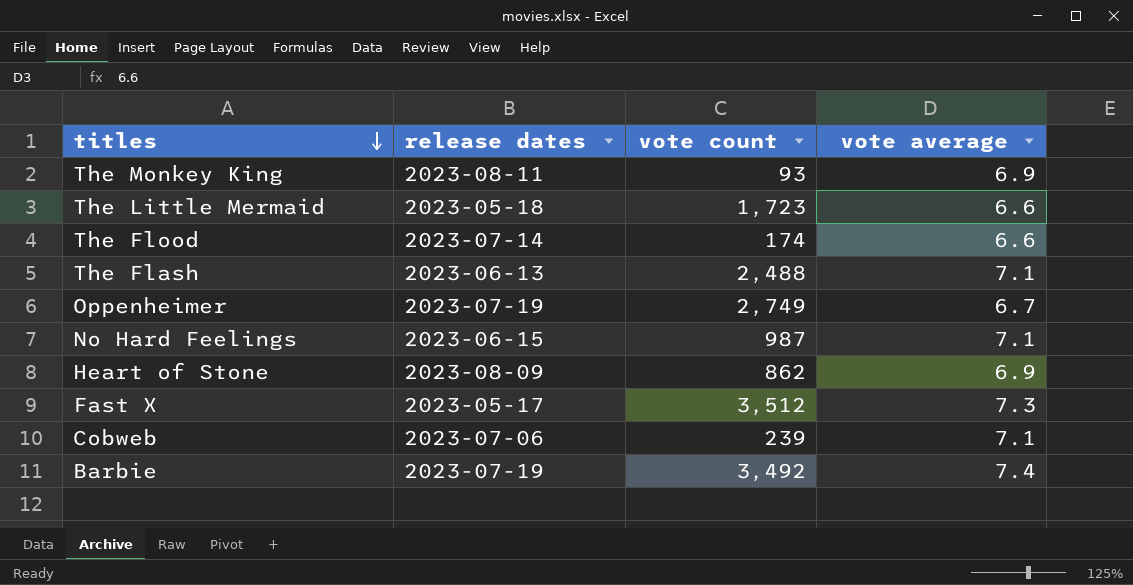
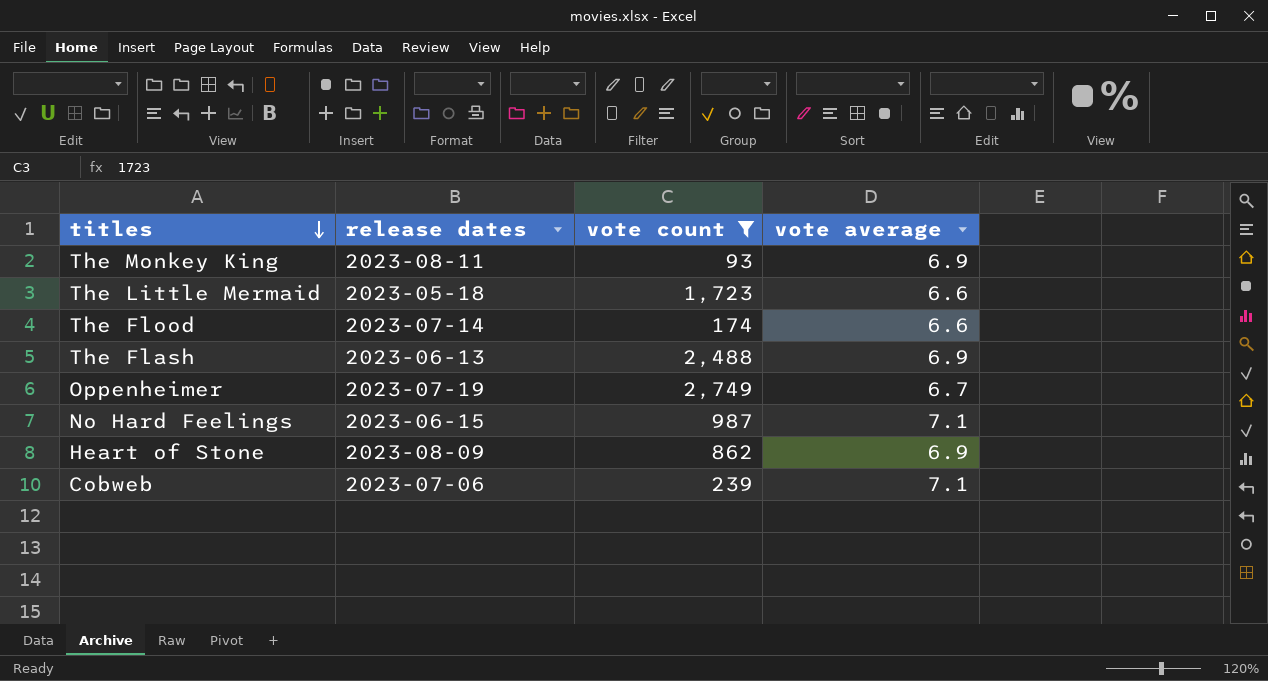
filter: none -> vote count <= 2,749
The Flash | vote average: 7.1 -> 6.9

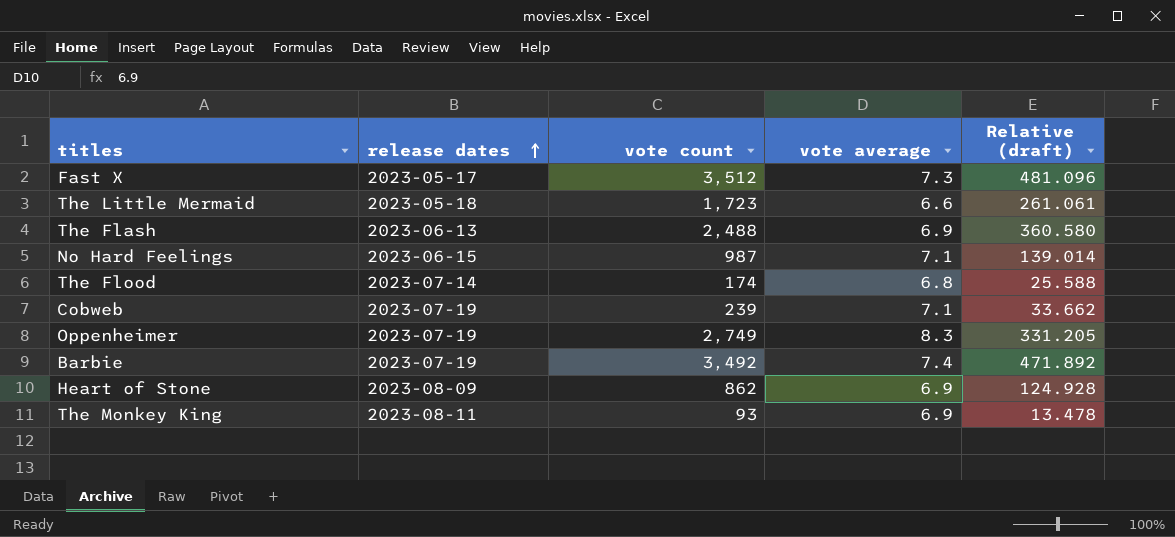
filter: vote count <= 2,749 -> none
row order: titles descending -> release dates ascending
column Relative (draft) | formula: none -> [vote count] / [vote average]
The Flood | vote average: 6.6 -> 6.8
Cobweb | release dates: 2023-07-06 -> 2023-07-19
Oppenheimer | vote average: 6.7 -> 8.3

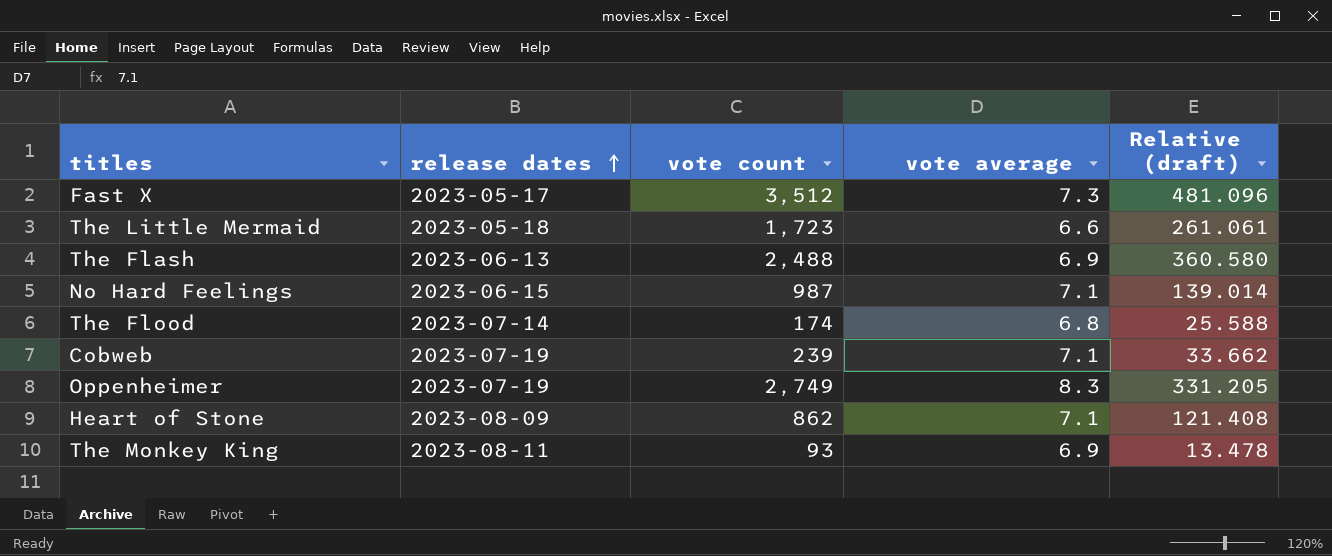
row Barbie: 2023-07-19 | 3,492 | 7.4 | 471.892 -> none
Heart of Stone | vote average: 6.9 -> 7.1
Heart of Stone | Relative (draft): 124.928 -> 121.408

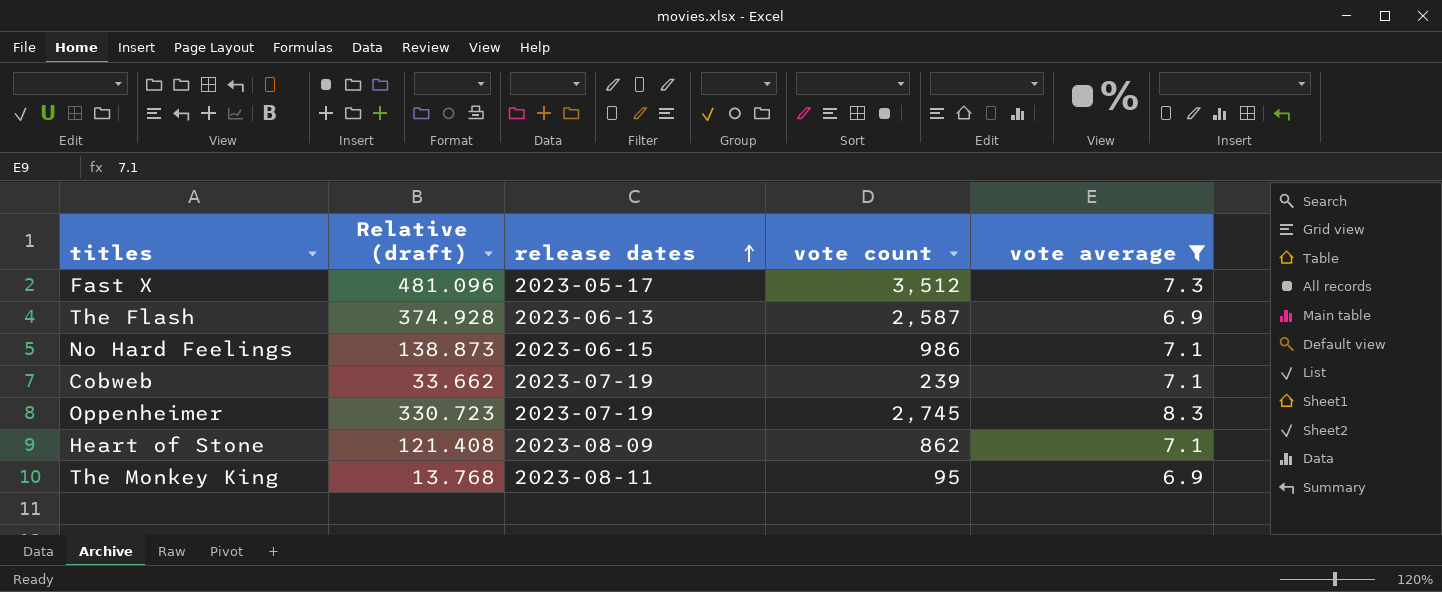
filter: none -> vote average >= 6.9
column Relative (draft) | position: 5 -> 2
The Flash | Relative (draft): 360.580 -> 374.928
The Flash | vote count: 2,488 -> 2,587
No Hard Feelings | Relative (draft): 139.014 -> 138.873
No Hard Feelings | vote count: 987 -> 986
Oppenheimer | Relative (draft): 331.205 -> 330.723
Oppenheimer | vote count: 2,749 -> 2,745
The Monkey King | Relative (draft): 13.478 -> 13.768
The Monkey King | vote count: 93 -> 95

